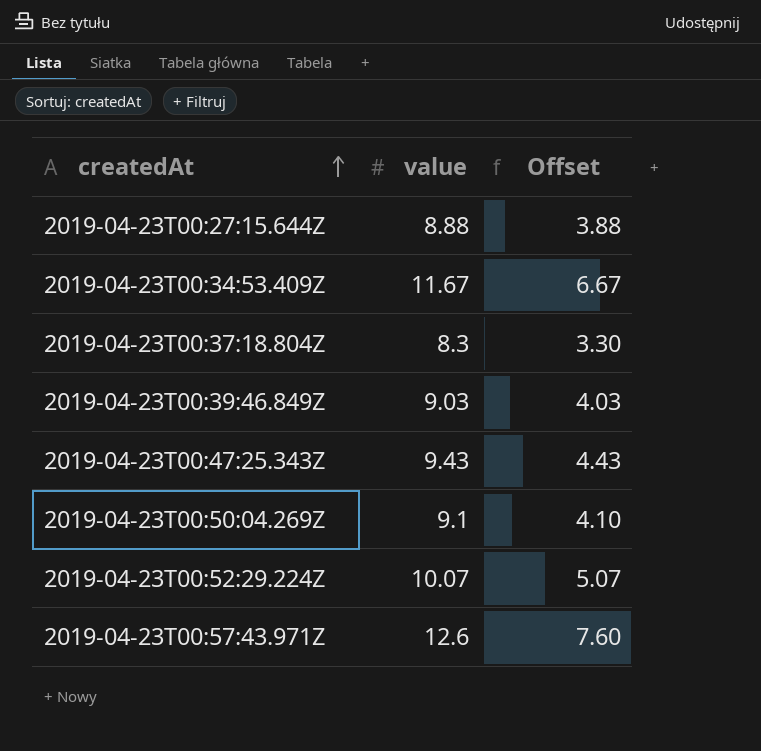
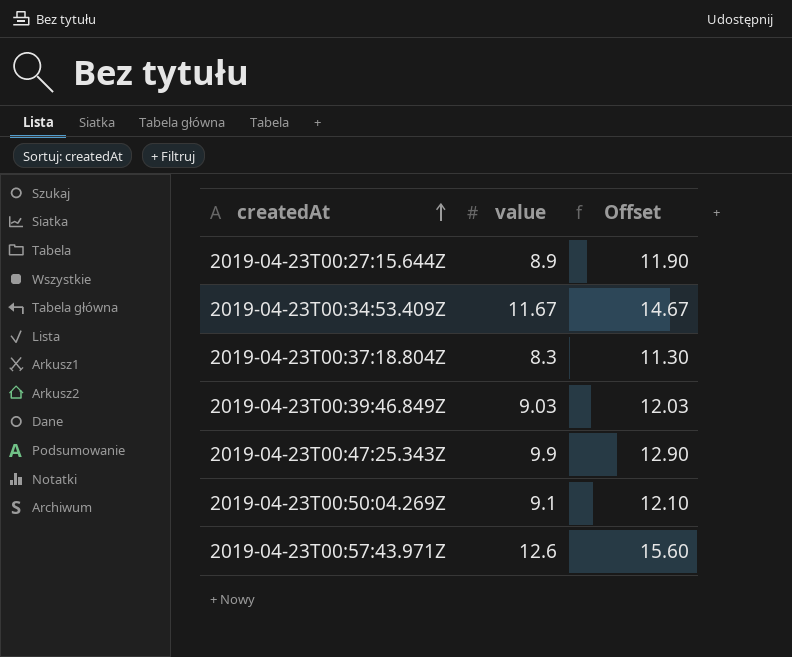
column Offset | formula: [value] - 5 -> [value] + 3
row 2019-04-23T00:52:29.224Z: 10.07 | 5.07 -> none
2019-04-23T00:27:15.644Z | value: 8.88 -> 8.9
2019-04-23T00:47:25.343Z | value: 9.43 -> 9.9

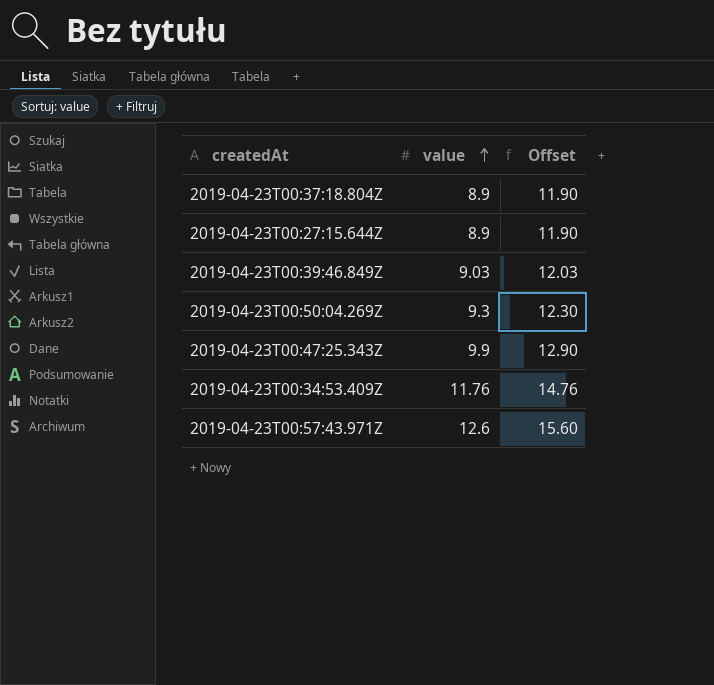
row order: createdAt ascending -> value ascending
2019-04-23T00:37:18.804Z | value: 8.3 -> 8.9
2019-04-23T00:37:18.804Z | Offset: 11.30 -> 11.90
2019-04-23T00:50:04.269Z | value: 9.1 -> 9.3
2019-04-23T00:50:04.269Z | Offset: 12.10 -> 12.30
2019-04-23T00:34:53.409Z | value: 11.67 -> 11.76
2019-04-23T00:34:53.409Z | Offset: 14.67 -> 14.76

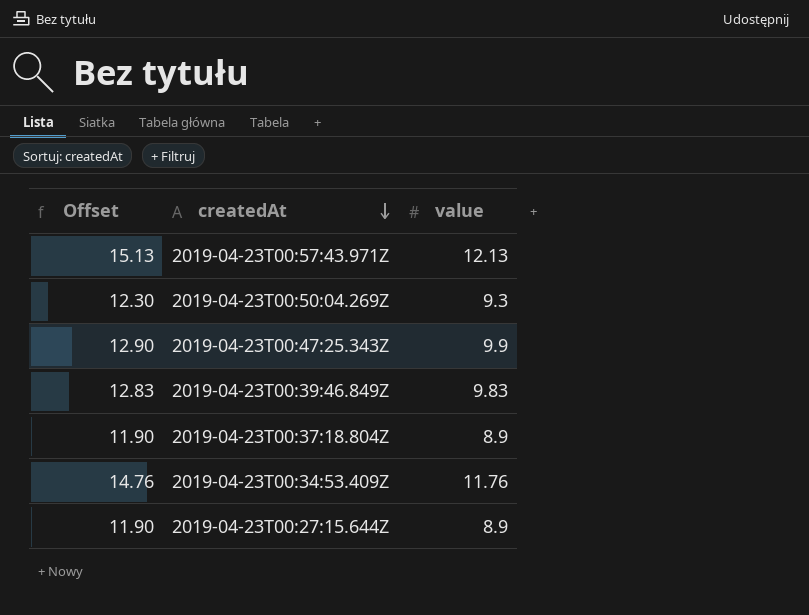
row order: value ascending -> createdAt descending
column Offset | position: 3 -> 1
2019-04-23T00:57:43.971Z | Offset: 15.60 -> 15.13
2019-04-23T00:57:43.971Z | value: 12.6 -> 12.13
2019-04-23T00:39:46.849Z | Offset: 12.03 -> 12.83
2019-04-23T00:39:46.849Z | value: 9.03 -> 9.83

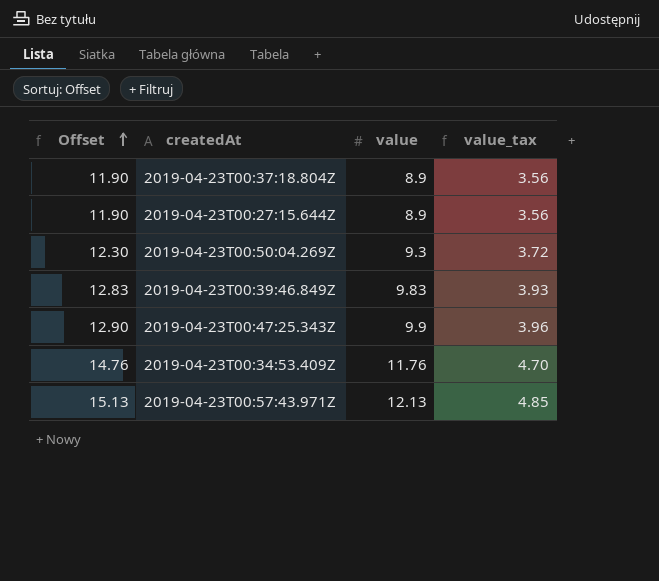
row order: createdAt descending -> Offset ascending
column value_tax | formula: none -> [value] * 0.4

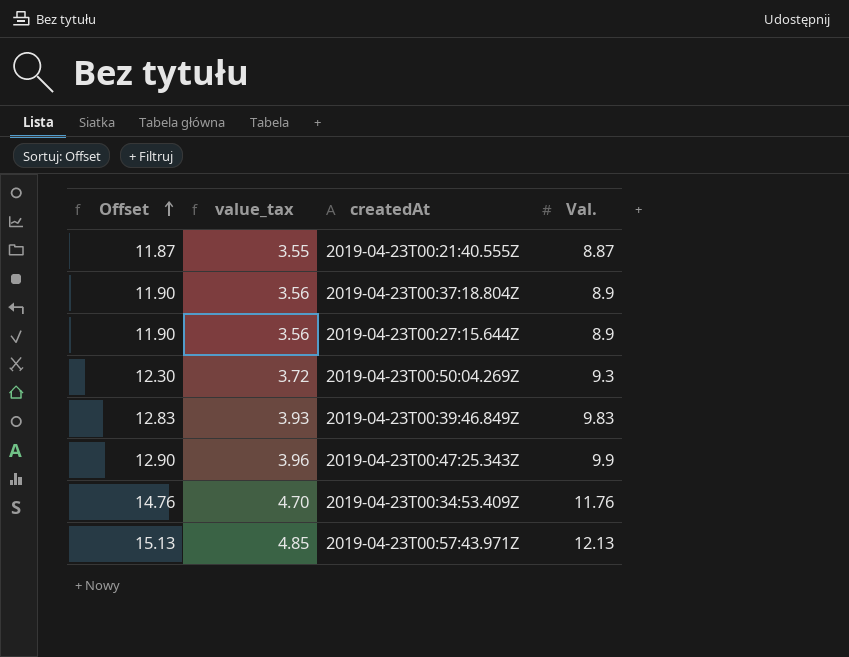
column value_tax | position: 4 -> 2
column name: value -> Val.
row 2019-04-23T00:21:40.555Z: none -> 11.87 | 3.55 | 8.87

